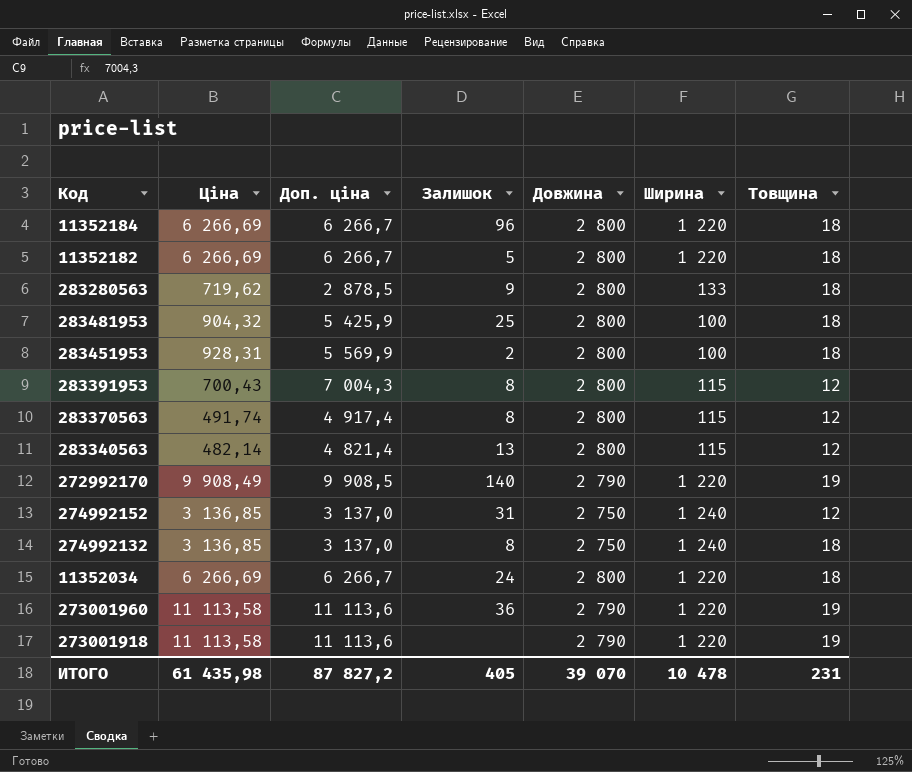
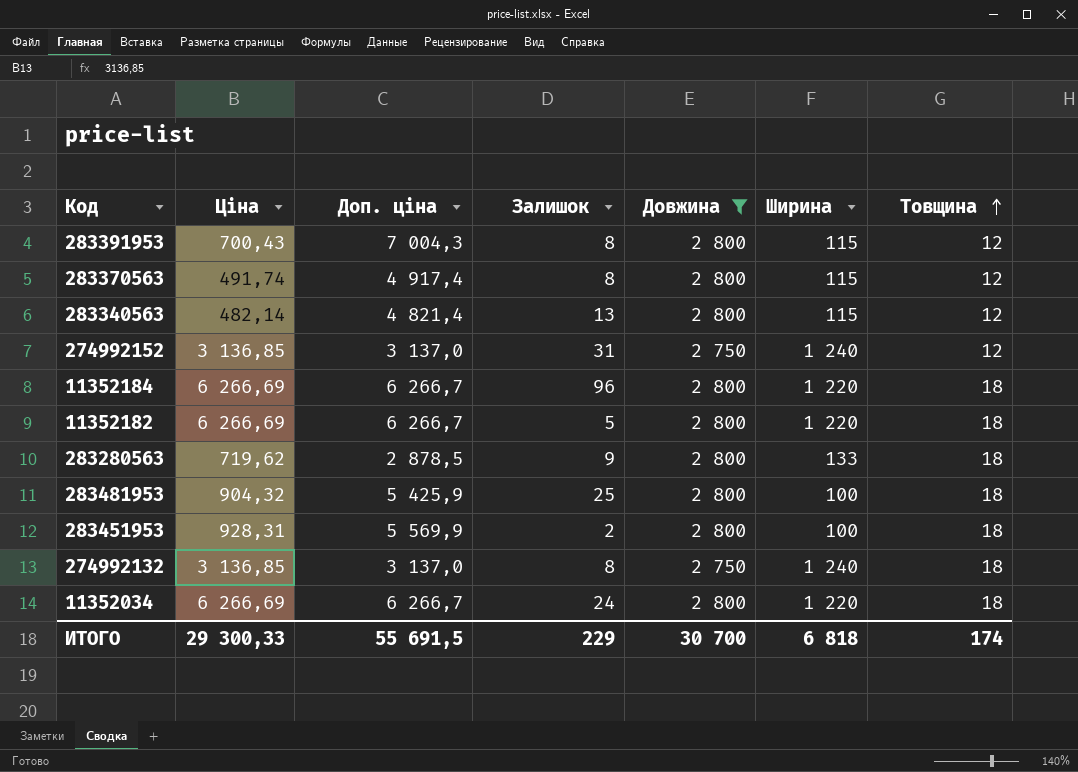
filter: none -> Довжина != 2 790
row order: none -> Товщина ascending
ИТОГО | Ціна: 61 435,98 -> 29 300,33
ИТОГО | Доп. ціна: 87 827,2 -> 55 691,5
ИТОГО | Залишок: 405 -> 229
ИТОГО | Довжина: 39 070 -> 30 700
ИТОГО | Ширина: 10 478 -> 6 818
ИТОГО | Товщина: 231 -> 174

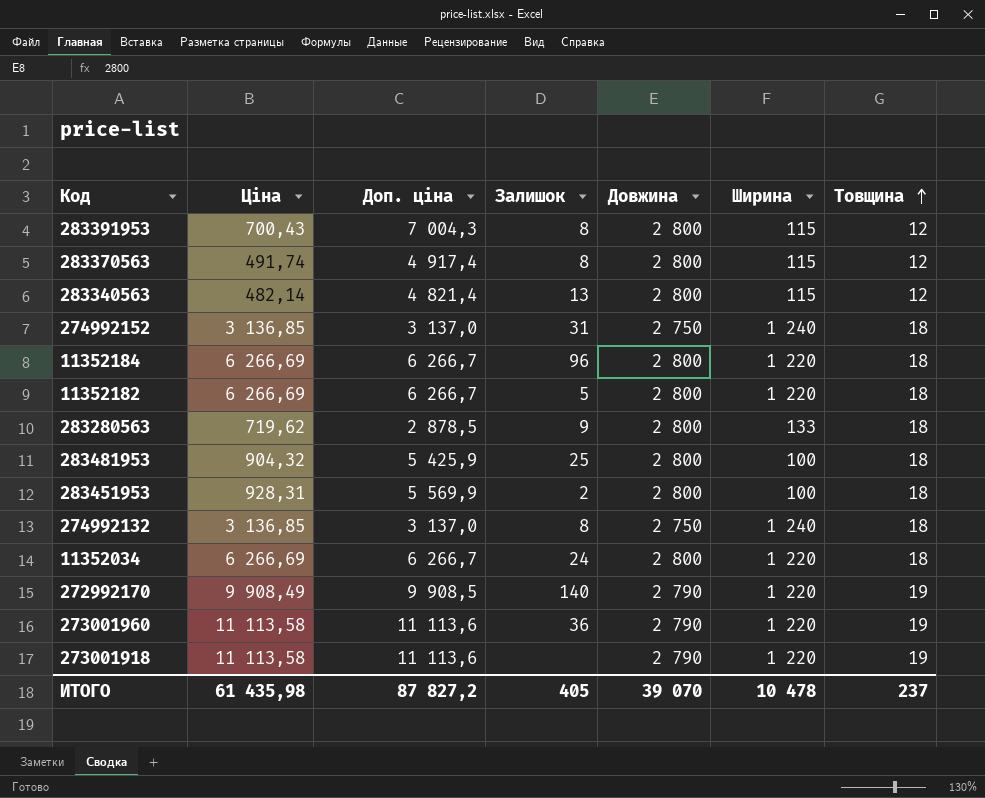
filter: Довжина != 2 790 -> none
274992152 | Товщина: 12 -> 18
ИТОГО | Ціна: 29 300,33 -> 61 435,98
ИТОГО | Доп. ціна: 55 691,5 -> 87 827,2
ИТОГО | Залишок: 229 -> 405
ИТОГО | Довжина: 30 700 -> 39 070
ИТОГО | Ширина: 6 818 -> 10 478
ИТОГО | Товщина: 174 -> 237

